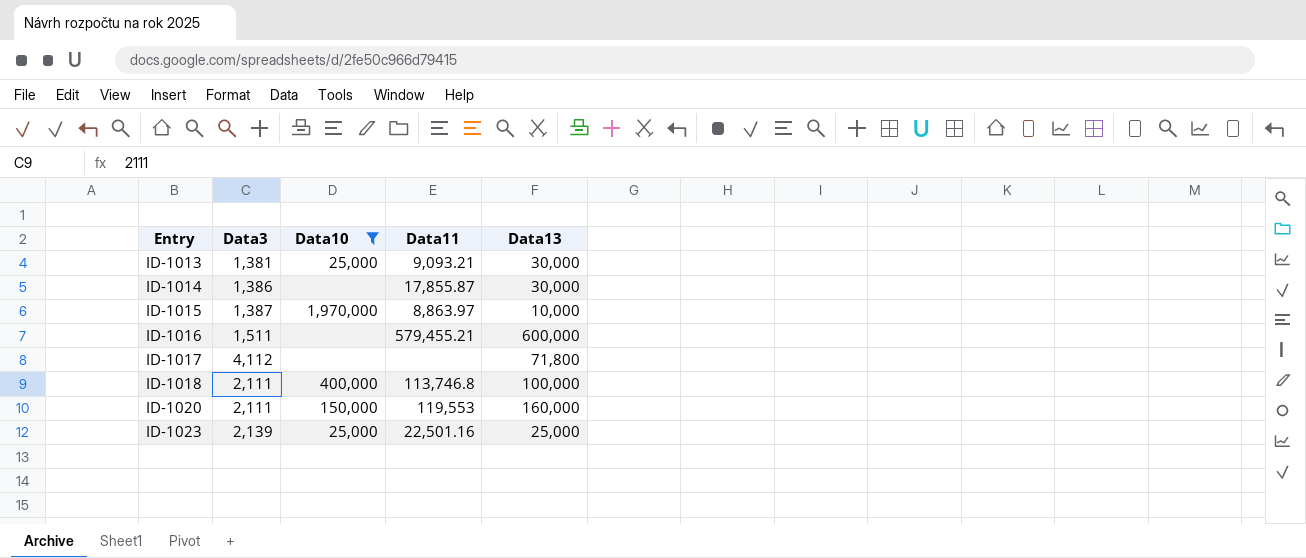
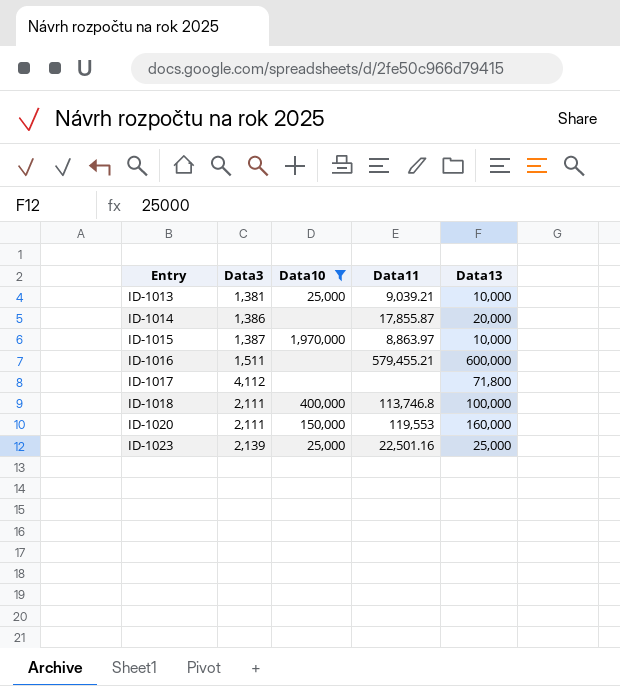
ID-1013 | Data11: 9,093.21 -> 9,039.21
ID-1013 | Data13: 30,000 -> 10,000
ID-1014 | Data13: 30,000 -> 20,000

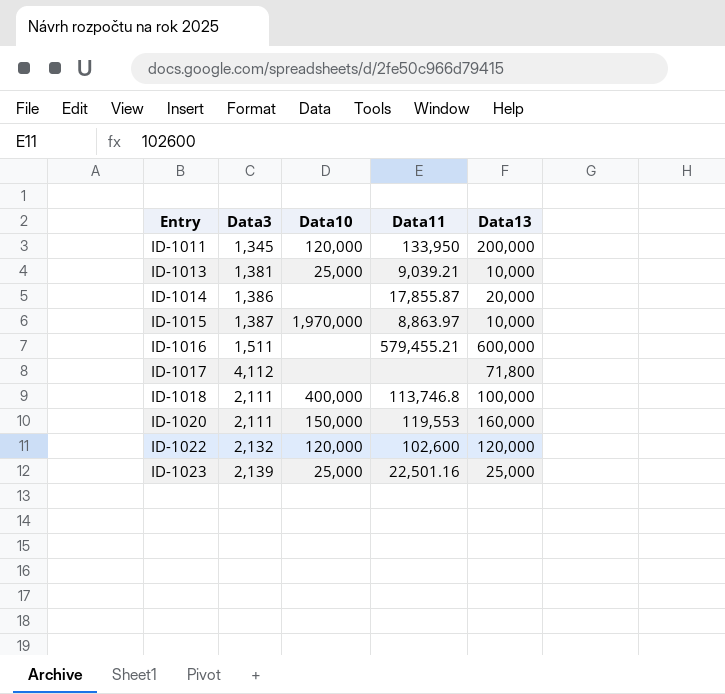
filter: Data10 != 120,000 -> none

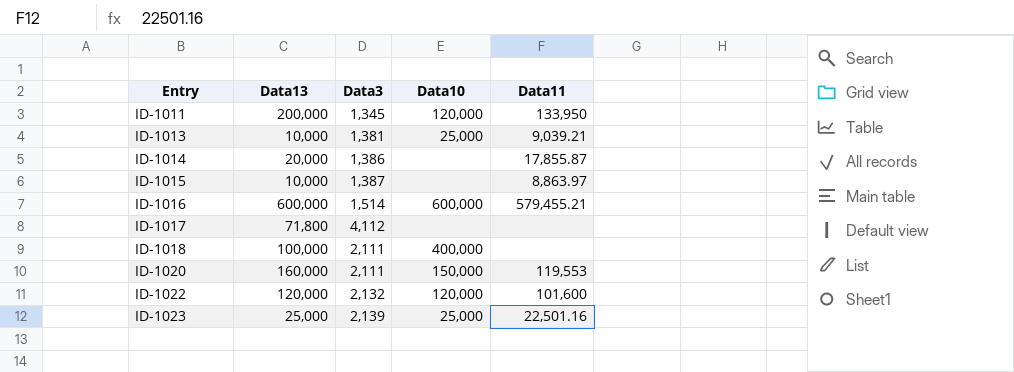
column Data13 | position: 5 -> 2
ID-1015 | Data10: 1,970,000 -> none
ID-1016 | Data3: 1,511 -> 1,514
ID-1016 | Data10: none -> 600,000
ID-1018 | Data11: 113,746.8 -> none
ID-1022 | Data11: 102,600 -> 101,600

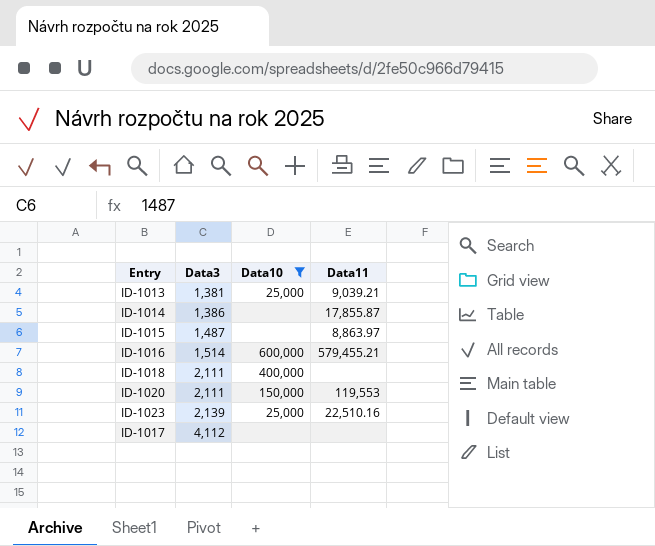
filter: none -> Data10 != 120,000
row order: Entry ascending -> Data3 ascending
column Data13 | position: 2 -> none
ID-1015 | Data3: 1,387 -> 1,487
ID-1023 | Data11: 22,501.16 -> 22,510.16

